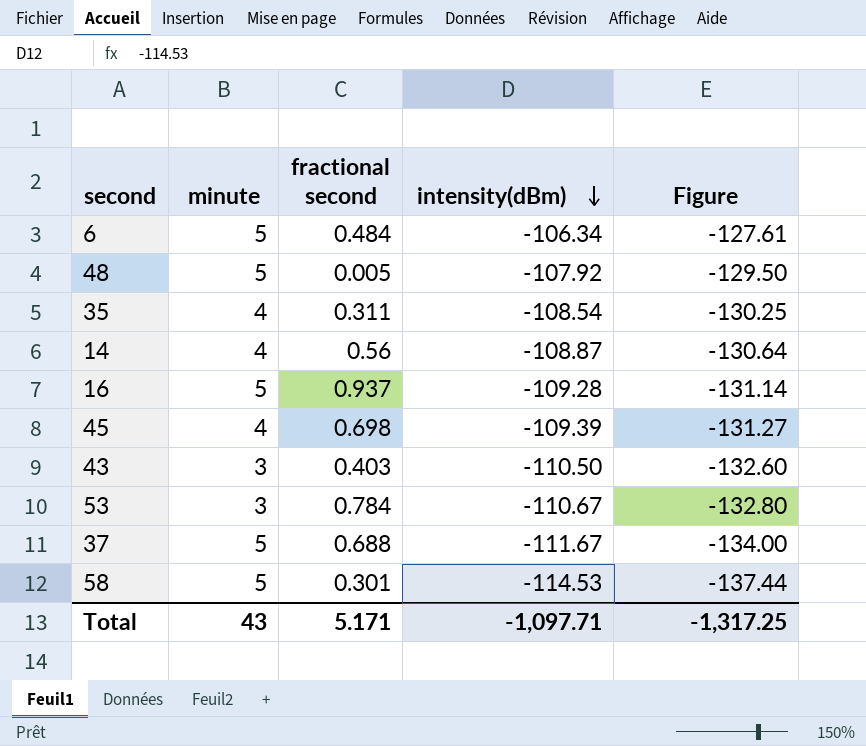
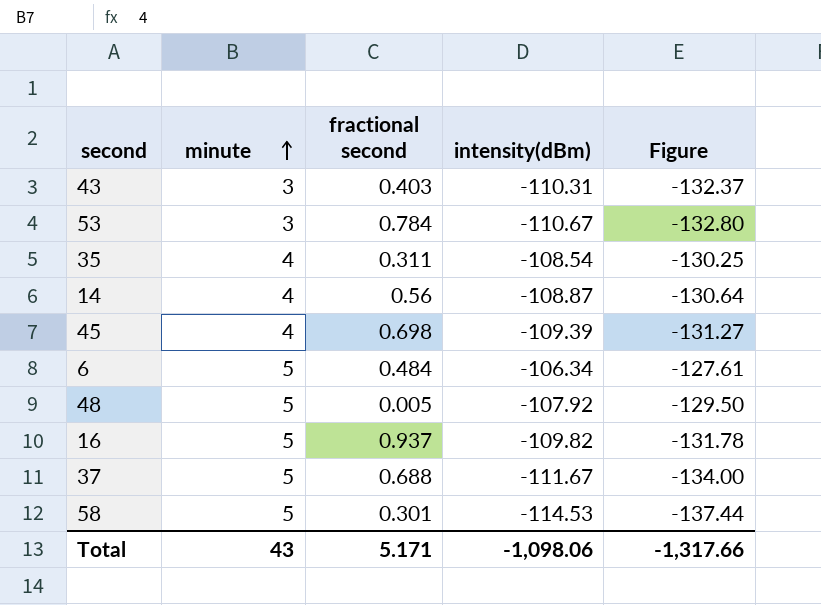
row order: intensity(dBm) descending -> minute ascending
43 | intensity(dBm): -110.50 -> -110.31
43 | Figure: -132.60 -> -132.37
16 | intensity(dBm): -109.28 -> -109.82
16 | Figure: -131.14 -> -131.78
Total | intensity(dBm): -1,097.71 -> -1,098.06
Total | Figure: -1,317.25 -> -1,317.66

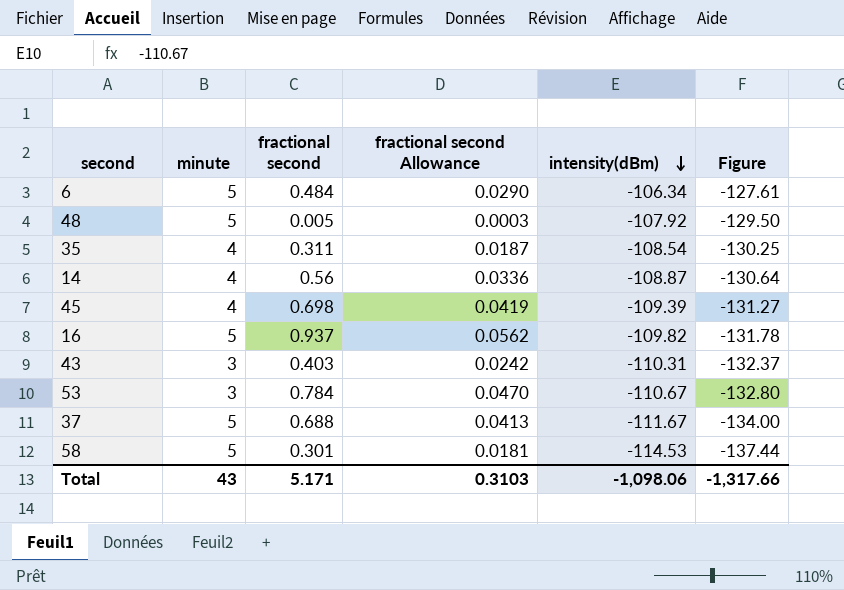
row order: minute ascending -> intensity(dBm) descending
column fractional second Allowance | formula: none -> [fractional second] * 0.06

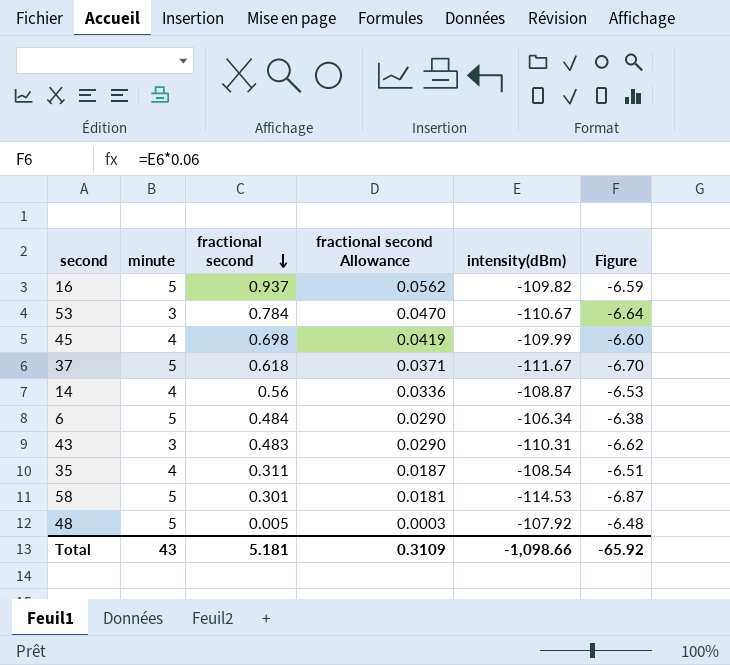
row order: intensity(dBm) descending -> fractional second descending
column Figure | formula: [intensity(dBm)] * 1.2 -> [intensity(dBm)] * 0.06
45 | intensity(dBm): -109.39 -> -109.99
37 | fractional second: 0.688 -> 0.618
37 | fractional second Allowance: 0.0413 -> 0.0371
43 | fractional second: 0.403 -> 0.483
43 | fractional second Allowance: 0.0242 -> 0.0290
Total | fractional second: 5.171 -> 5.181
Total | fractional second Allowance: 0.3103 -> 0.3109
Total | intensity(dBm): -1,098.06 -> -1,098.66
Total | Figure: -1,317.66 -> -65.92

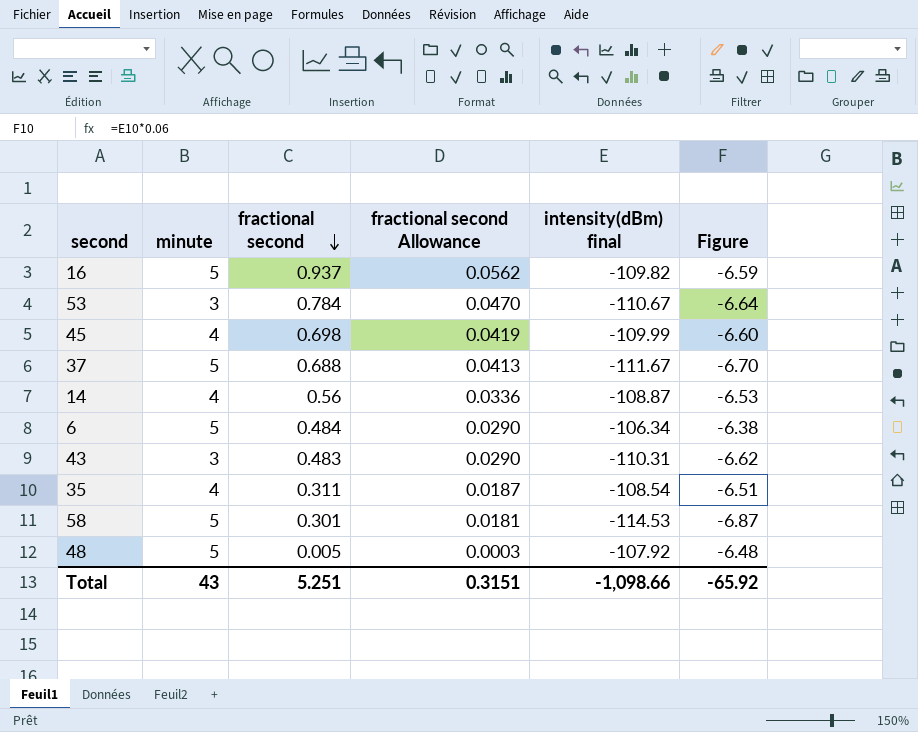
column name: intensity(dBm) -> intensity(dBm) final
37 | fractional second: 0.618 -> 0.688
37 | fractional second Allowance: 0.0371 -> 0.0413
Total | fractional second: 5.181 -> 5.251
Total | fractional second Allowance: 0.3109 -> 0.3151

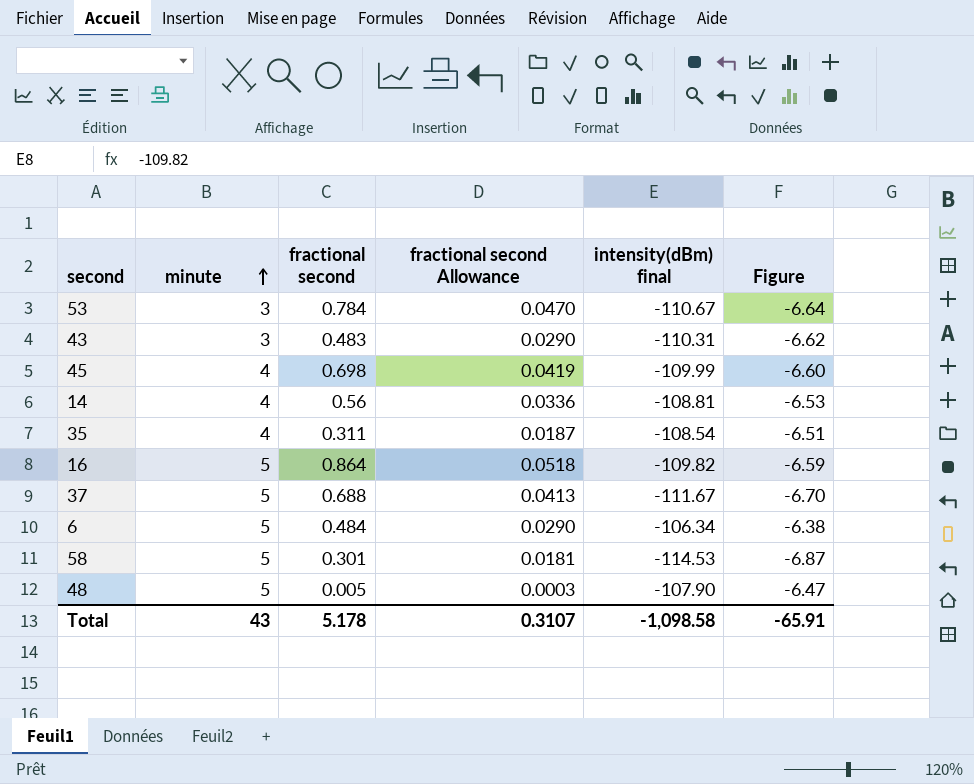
row order: fractional second descending -> minute ascending
14 | intensity(dBm) final: -108.87 -> -108.81
16 | fractional second: 0.937 -> 0.864
16 | fractional second Allowance: 0.0562 -> 0.0518
48 | intensity(dBm) final: -107.92 -> -107.90
48 | Figure: -6.48 -> -6.47
Total | fractional second: 5.251 -> 5.178
Total | fractional second Allowance: 0.3151 -> 0.3107
Total | intensity(dBm) final: -1,098.66 -> -1,098.58
Total | Figure: -65.92 -> -65.91

